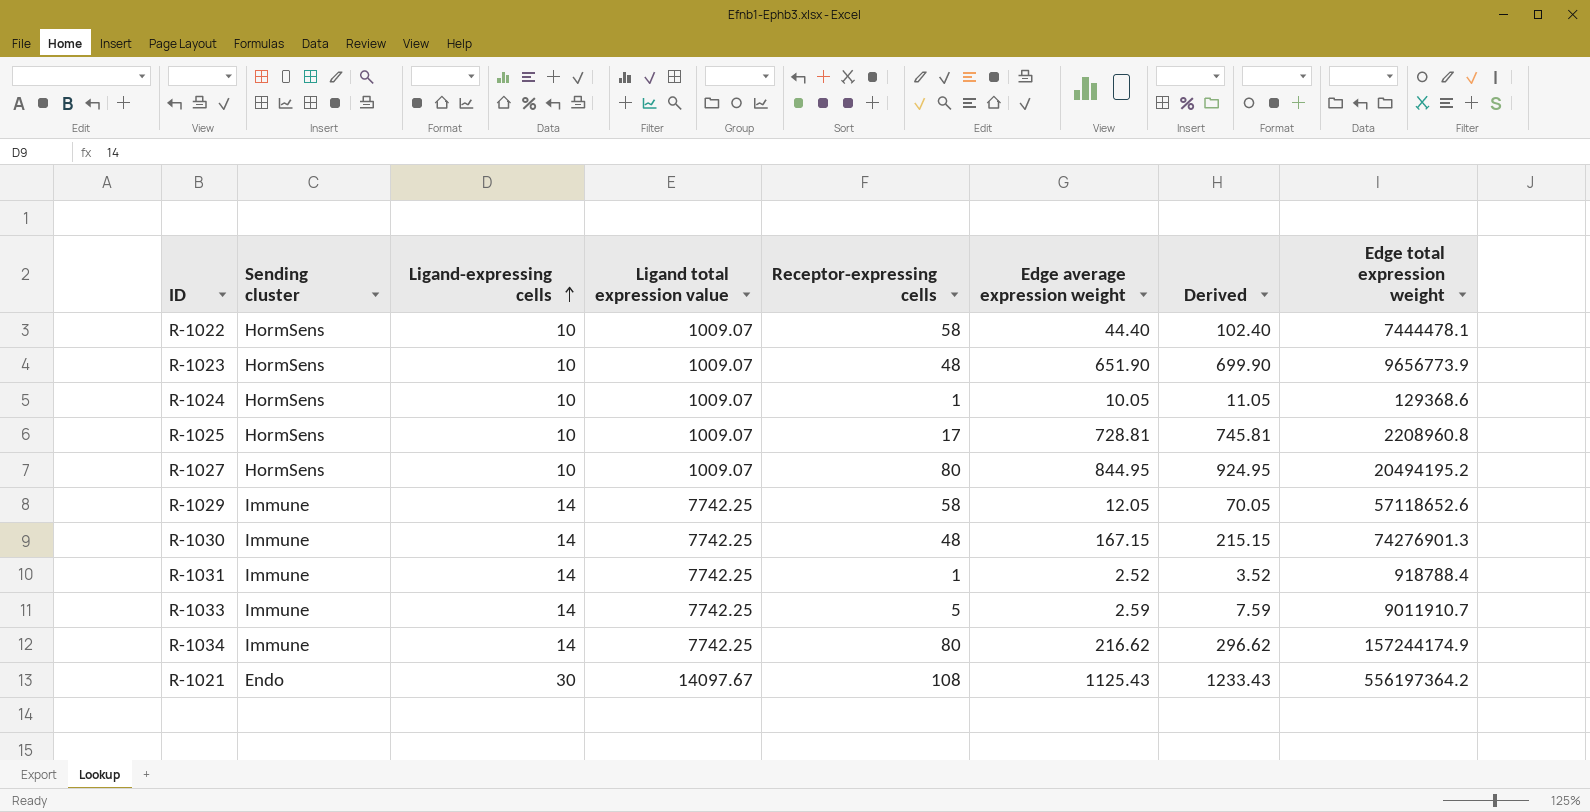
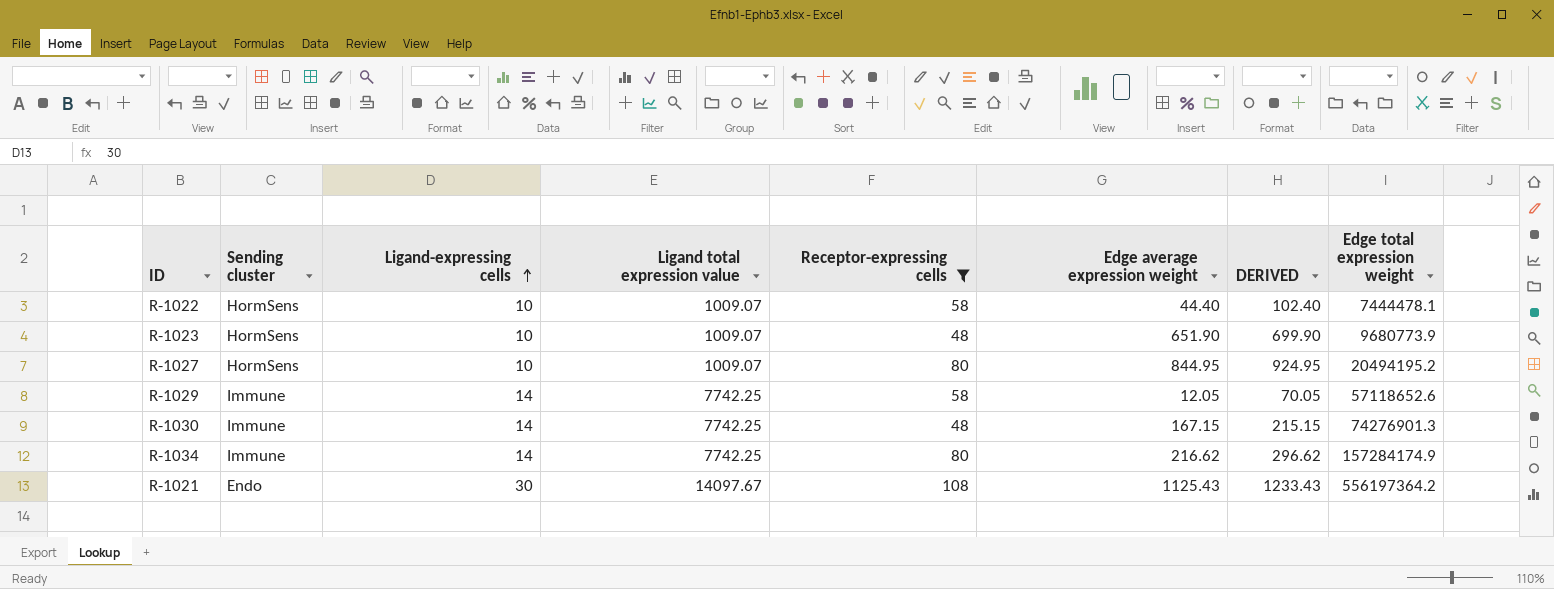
filter: none -> Receptor-expressing cells >= 48
column name: Derived -> DERIVED
R-1023 | Edge total expression weight: 9656773.9 -> 9680773.9
R-1034 | Edge total expression weight: 157244174.9 -> 157284174.9

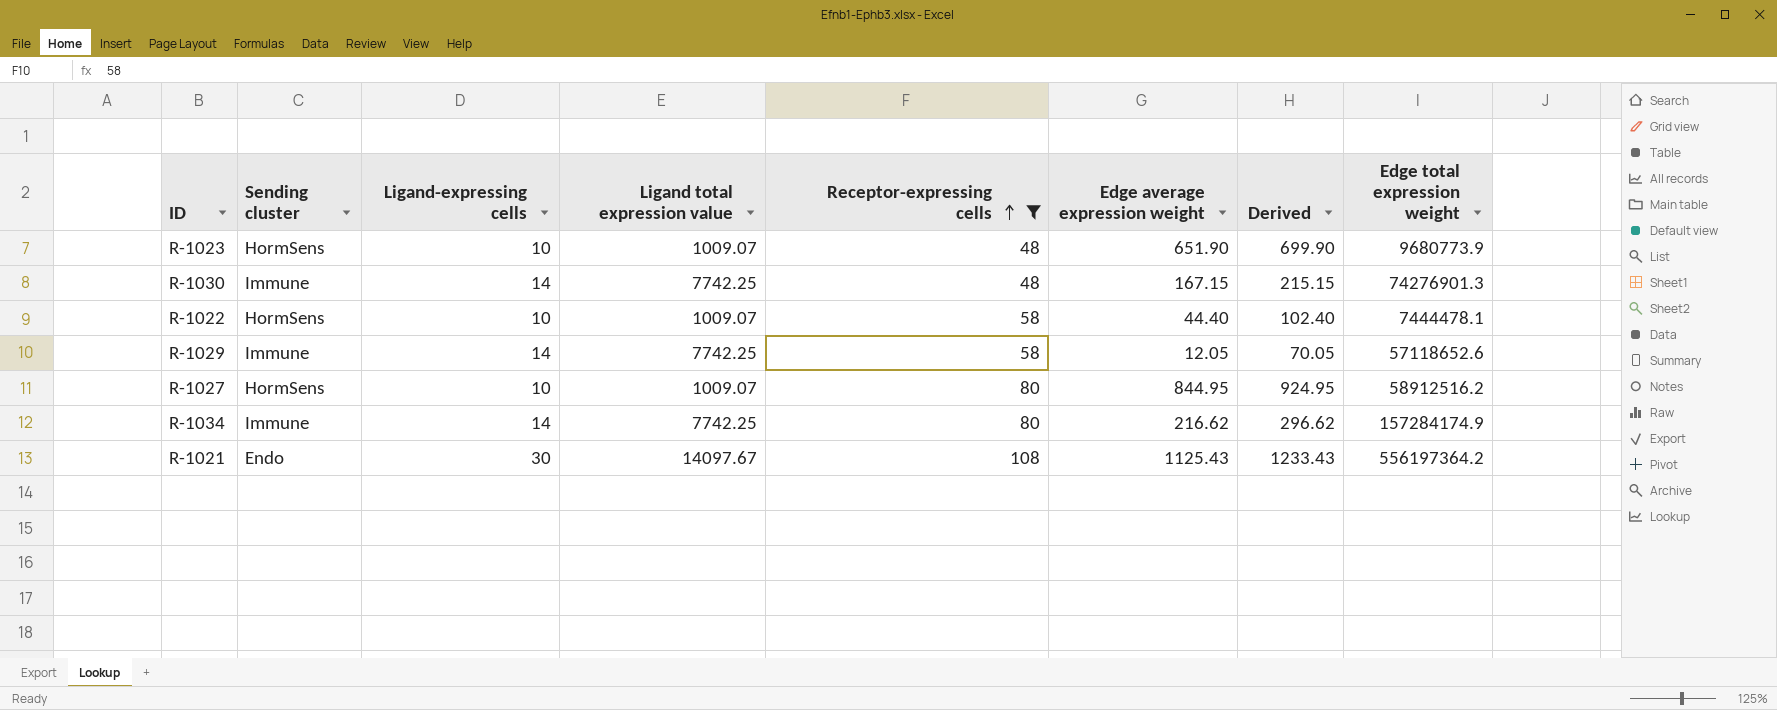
row order: Ligand-expressing cells ascending -> Receptor-expressing cells ascending
column name: DERIVED -> Derived
R-1027 | Edge total expression weight: 20494195.2 -> 58912516.2

